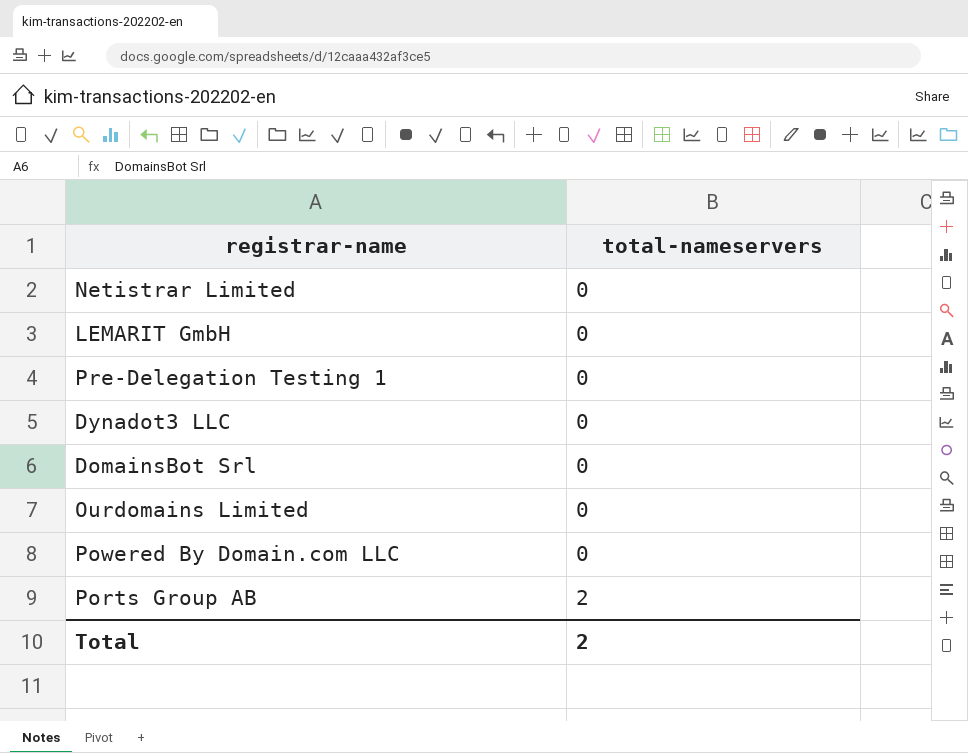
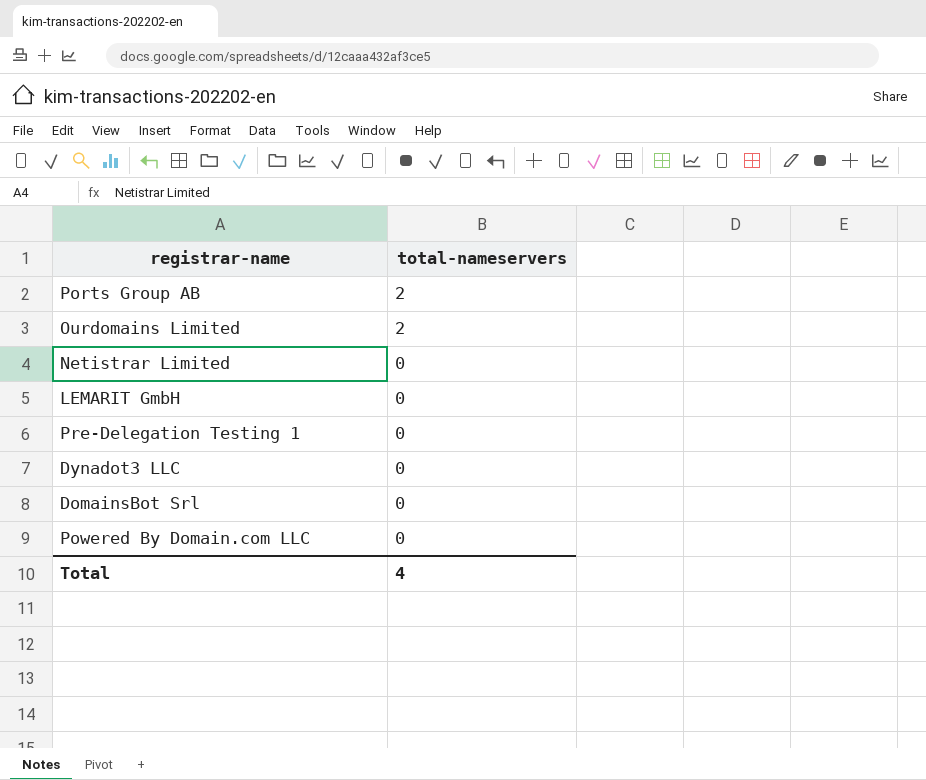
row order: total-nameservers ascending -> total-nameservers descending
Ourdomains Limited | total-nameservers: 0 -> 2
Total | total-nameservers: 2 -> 4

